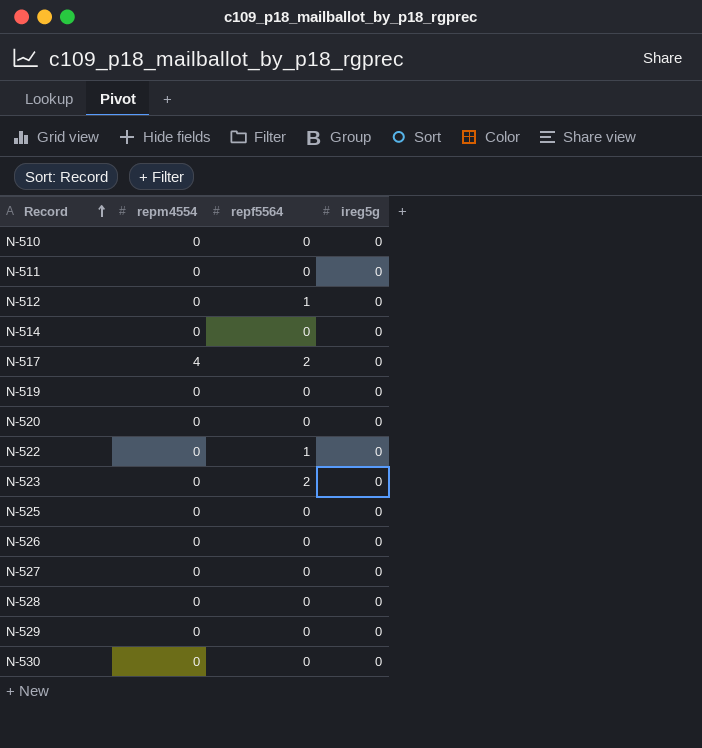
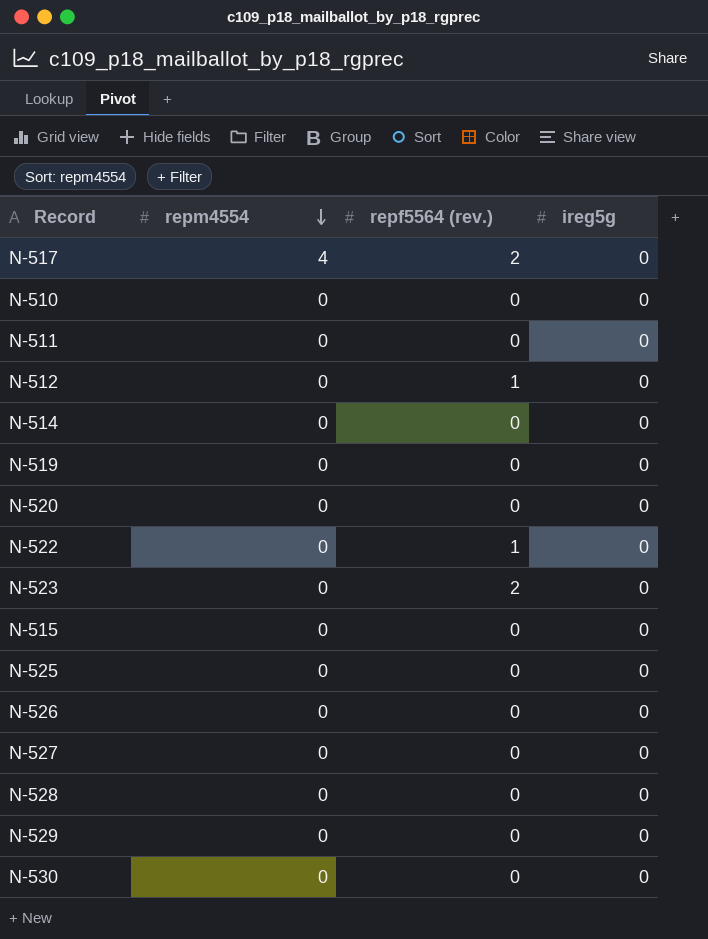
row order: Record ascending -> repm4554 descending
column name: repf5564 -> repf5564 (rev.)
row N-515: none -> 0 | 0 | 0

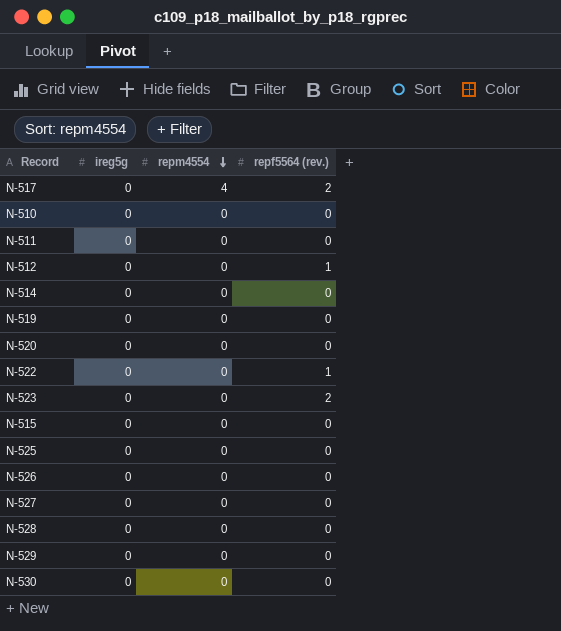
column ireg5g | position: 4 -> 2

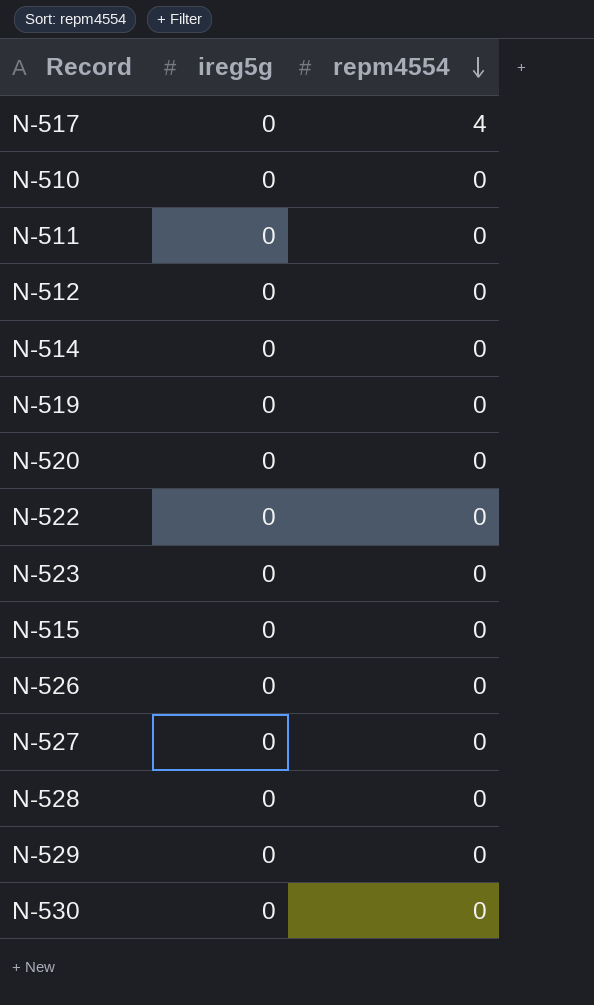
column repf5564 (rev.) | position: 4 -> none
row N-525: 0 | 0 | 0 -> none

